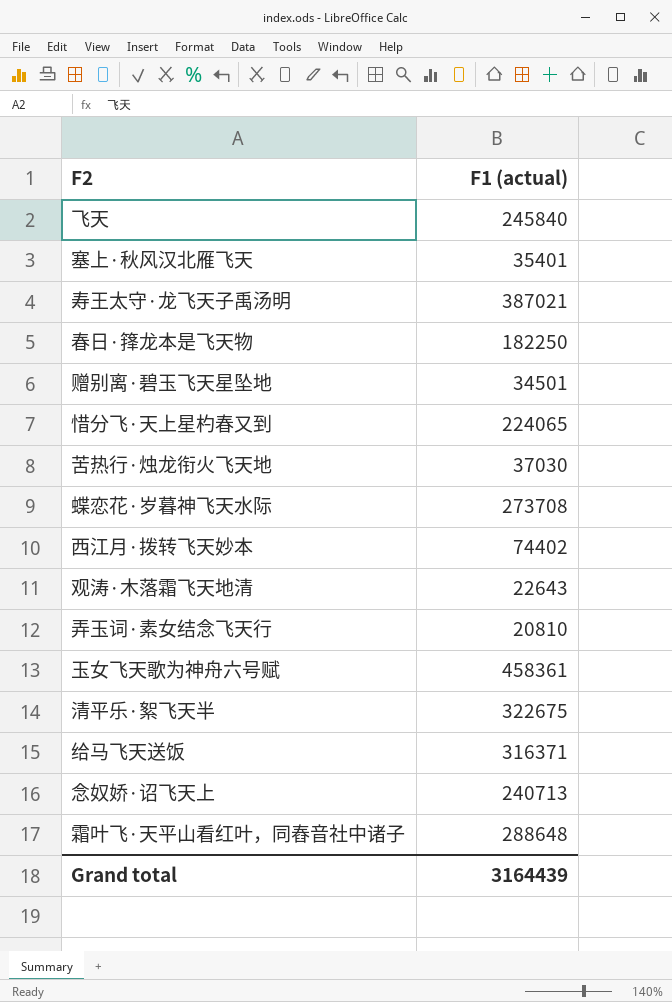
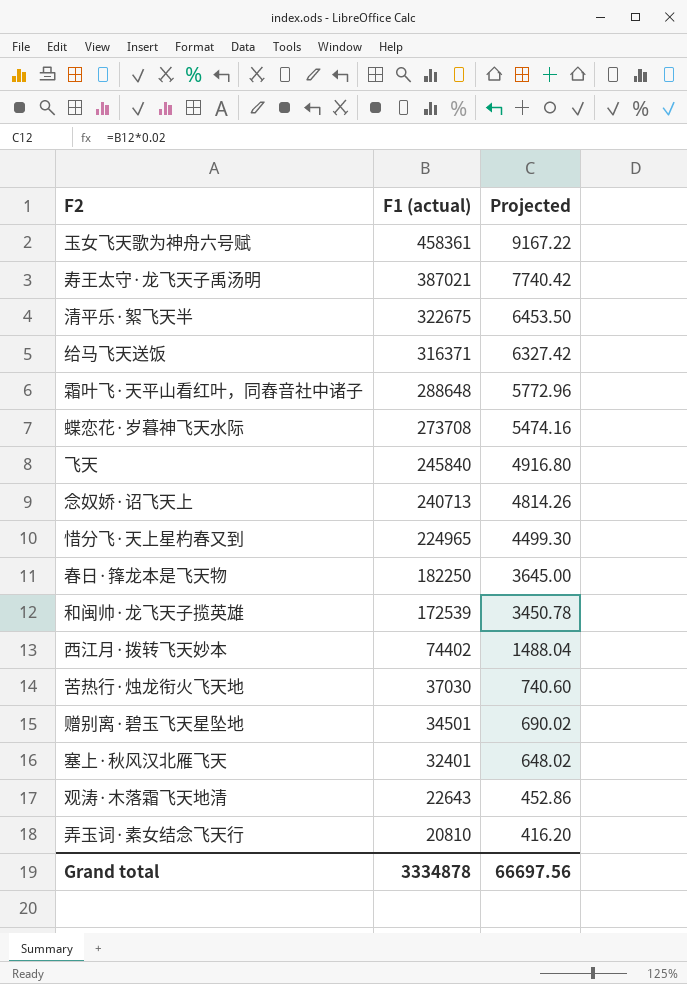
row order: none -> F1 (actual) descending
column Projected | formula: none -> [F1 (actual)] * 0.02
惜分飞·天上星杓春又到 | F1 (actual): 224065 -> 224965
row 和闽帅·龙飞天子揽英雄: none -> 172539 | 3450.78
塞上·秋风汉北雁飞天 | F1 (actual): 35401 -> 32401
Grand total | F1 (actual): 3164439 -> 3334878

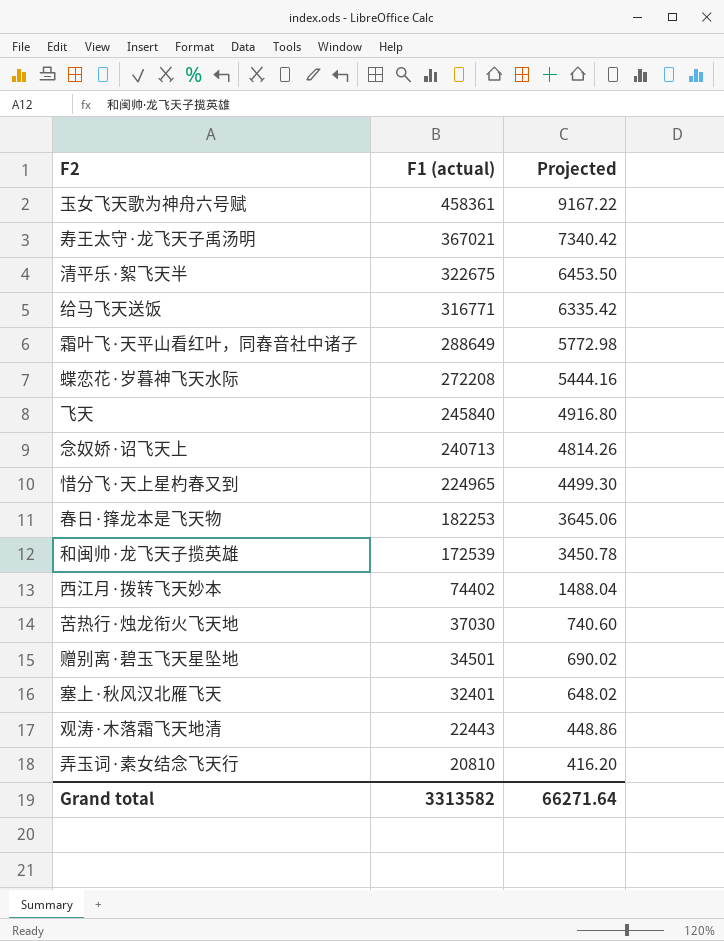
寿王太守·龙飞天子禹汤明 | F1 (actual): 387021 -> 367021
寿王太守·龙飞天子禹汤明 | Projected: 7740.42 -> 7340.42
给马飞天送饭 | F1 (actual): 316371 -> 316771
给马飞天送饭 | Projected: 6327.42 -> 6335.42
霜叶飞·天平山看红叶，同舂音社中诸子 | F1 (actual): 288648 -> 288649
霜叶飞·天平山看红叶，同舂音社中诸子 | Projected: 5772.96 -> 5772.98
蝶恋花·岁暮神飞天水际 | F1 (actual): 273708 -> 272208
蝶恋花·岁暮神飞天水际 | Projected: 5474.16 -> 5444.16
春日·箨龙本是飞天物 | F1 (actual): 182250 -> 182253
春日·箨龙本是飞天物 | Projected: 3645.00 -> 3645.06
观涛·木落霜飞天地清 | F1 (actual): 22643 -> 22443
观涛·木落霜飞天地清 | Projected: 452.86 -> 448.86
Grand total | F1 (actual): 3334878 -> 3313582
Grand total | Projected: 66697.56 -> 66271.64

